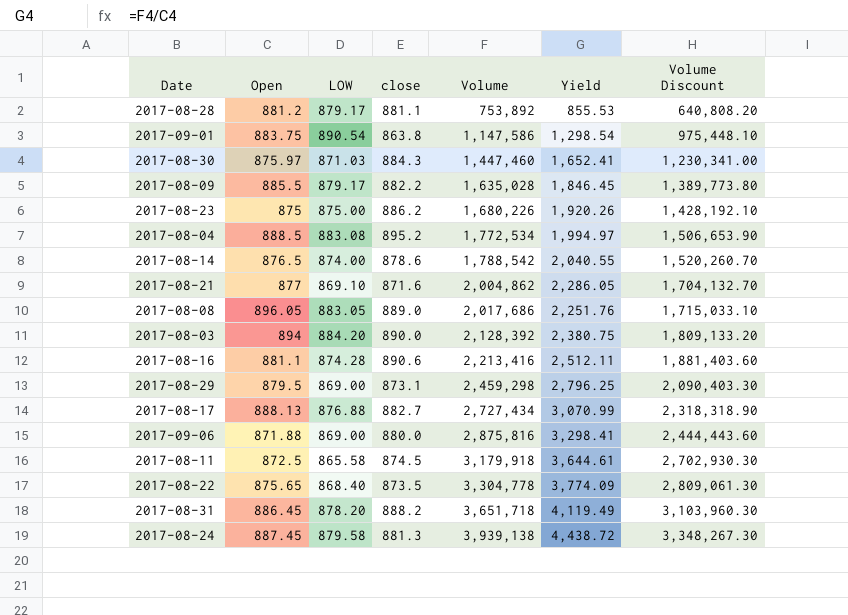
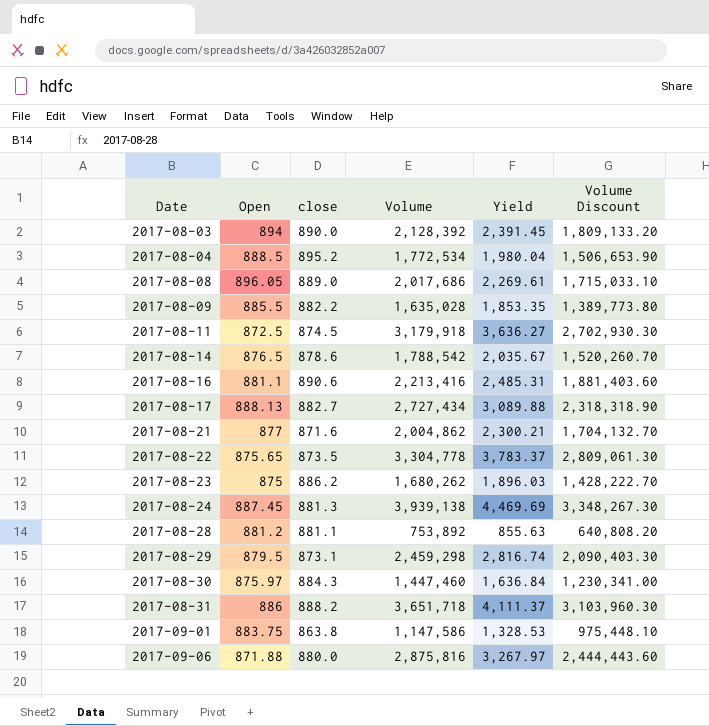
row order: Volume ascending -> Date ascending
column LOW | position: 3 -> none
column Yield | formula: [Volume] / [Open] -> [Volume] / [close]
2017-08-23 | Volume: 1,680,226 -> 1,680,262
2017-08-23 | Volume Discount: 1,428,192.10 -> 1,428,222.70
2017-08-31 | Open: 886.45 -> 886

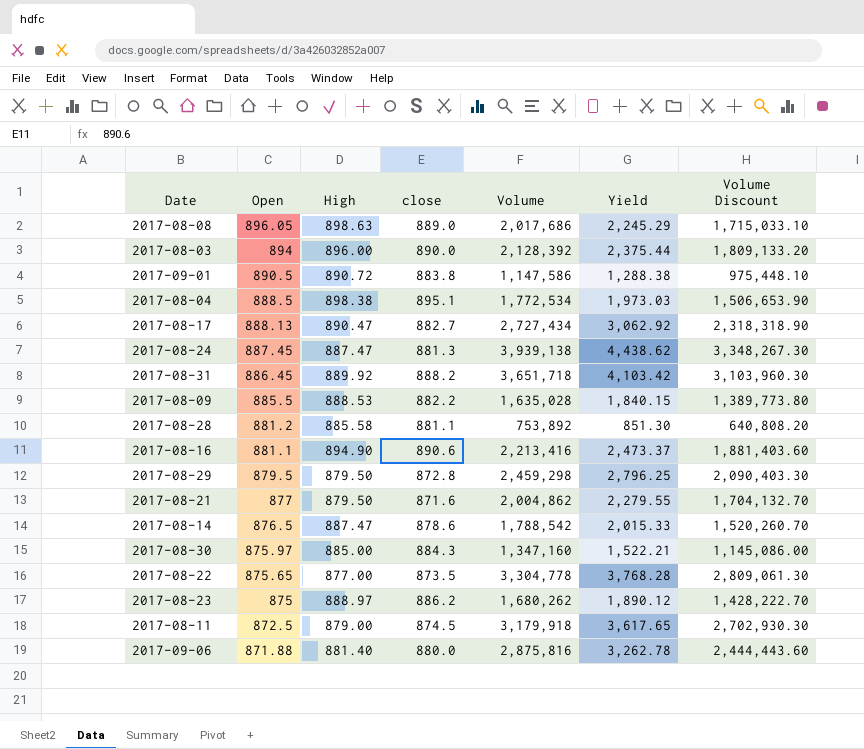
row order: Date ascending -> Open descending
column High | position: none -> 3
column Yield | formula: [Volume] / [close] -> [Volume] / [High]
2017-09-01 | Open: 883.75 -> 890.5
2017-09-01 | close: 863.8 -> 883.8
2017-08-04 | close: 895.2 -> 895.1
2017-08-31 | Open: 886 -> 886.45
2017-08-29 | close: 873.1 -> 872.8
2017-08-30 | Volume: 1,447,460 -> 1,347,160
2017-08-30 | Volume Discount: 1,230,341.00 -> 1,145,086.00

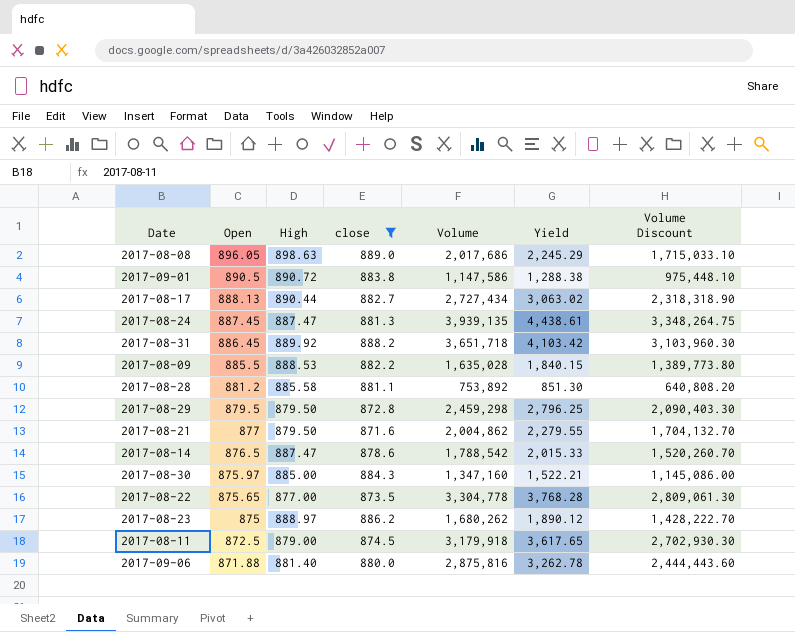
filter: none -> close <= 889.0
2017-08-17 | High: 890.47 -> 890.44
2017-08-17 | Yield: 3,062.92 -> 3,063.02
2017-08-24 | Volume: 3,939,138 -> 3,939,135
2017-08-24 | Yield: 4,438.62 -> 4,438.61
2017-08-24 | Volume Discount: 3,348,267.30 -> 3,348,264.75

